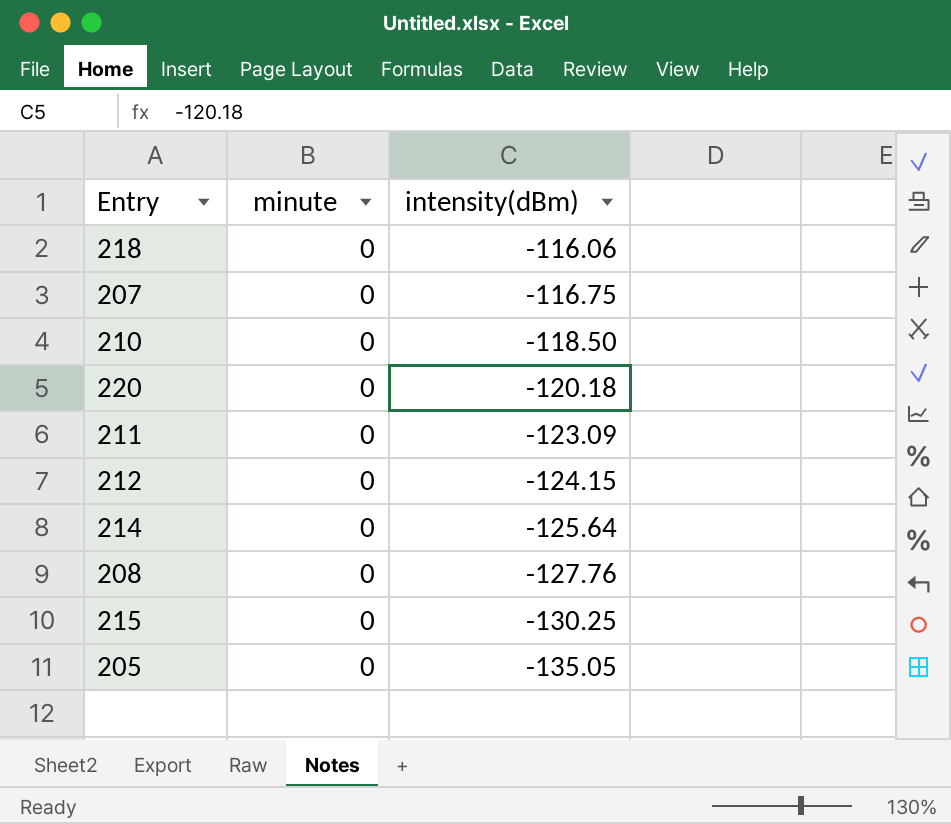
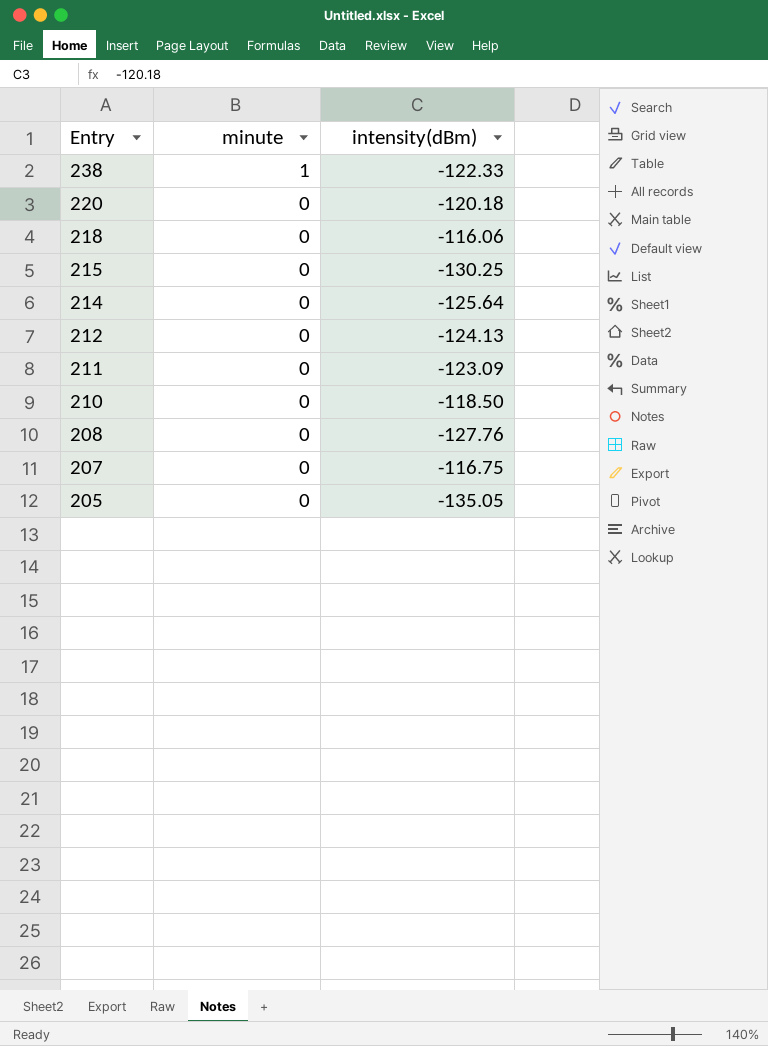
row order: intensity(dBm) descending -> Entry descending
row 238: none -> 1 | -122.33
212 | intensity(dBm): -124.15 -> -124.13

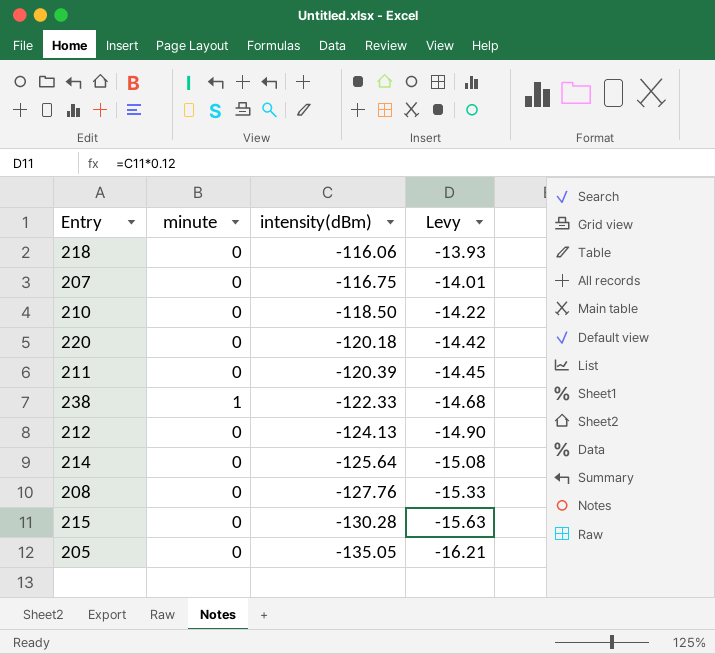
row order: Entry descending -> intensity(dBm) descending
column Levy | formula: none -> [intensity(dBm)] * 0.12
211 | intensity(dBm): -123.09 -> -120.39
215 | intensity(dBm): -130.25 -> -130.28

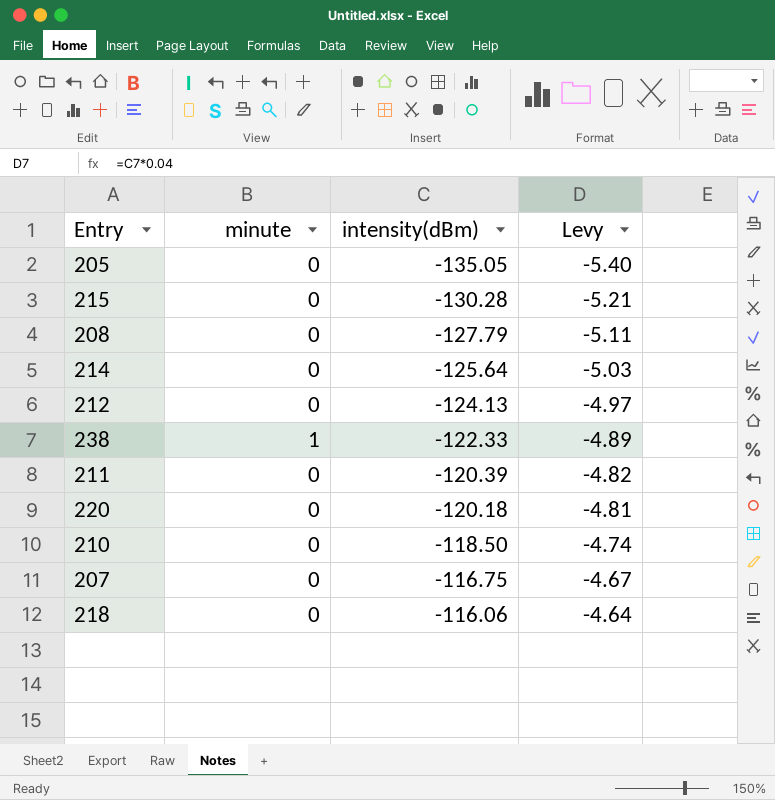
row order: intensity(dBm) descending -> intensity(dBm) ascending
column Levy | formula: [intensity(dBm)] * 0.12 -> [intensity(dBm)] * 0.04
208 | intensity(dBm): -127.76 -> -127.79

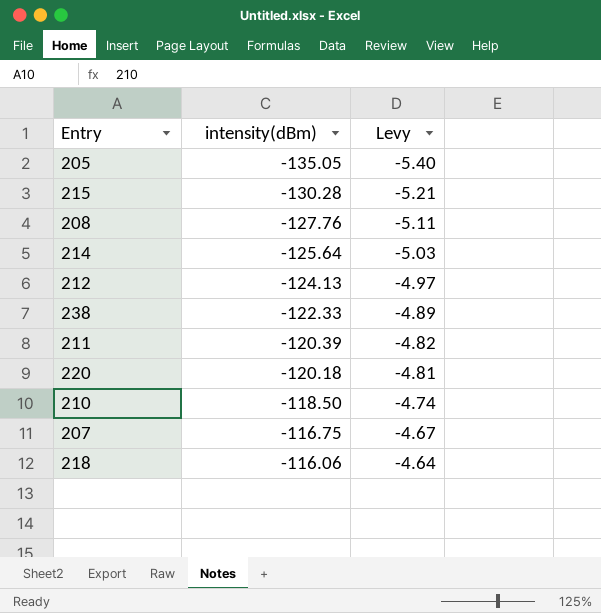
column minute | position: 2 -> none
208 | intensity(dBm): -127.79 -> -127.76

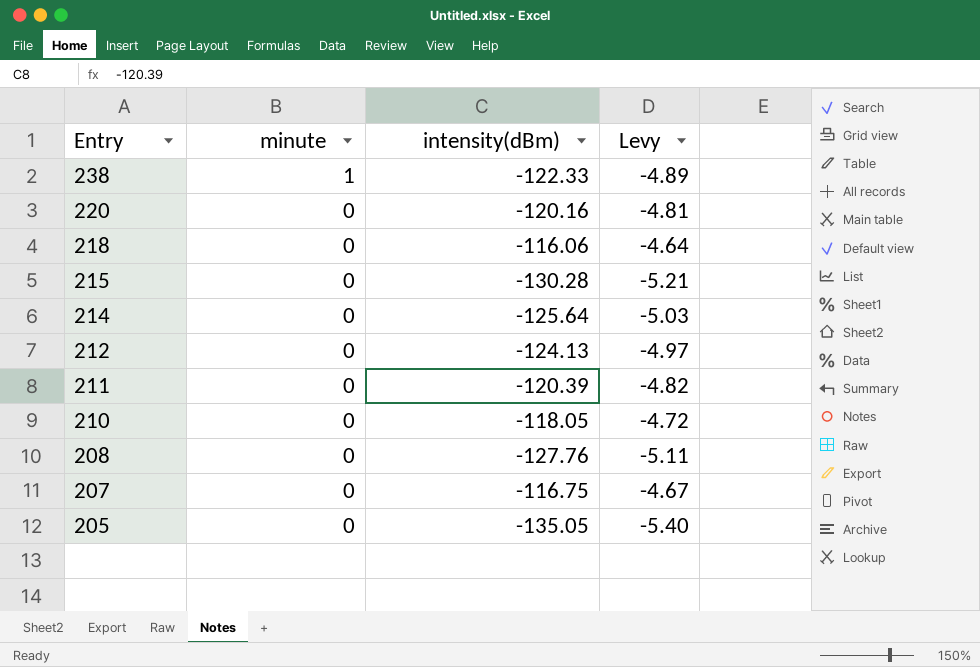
row order: intensity(dBm) ascending -> Entry descending
column minute | position: none -> 2
220 | intensity(dBm): -120.18 -> -120.16
210 | intensity(dBm): -118.50 -> -118.05
210 | Levy: -4.74 -> -4.72

